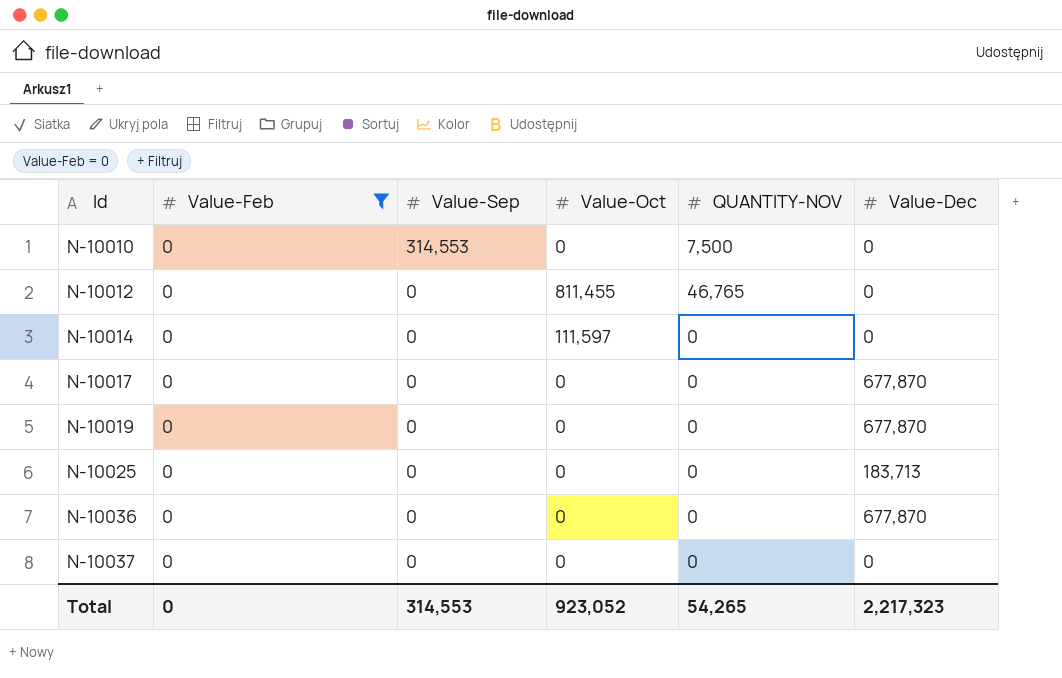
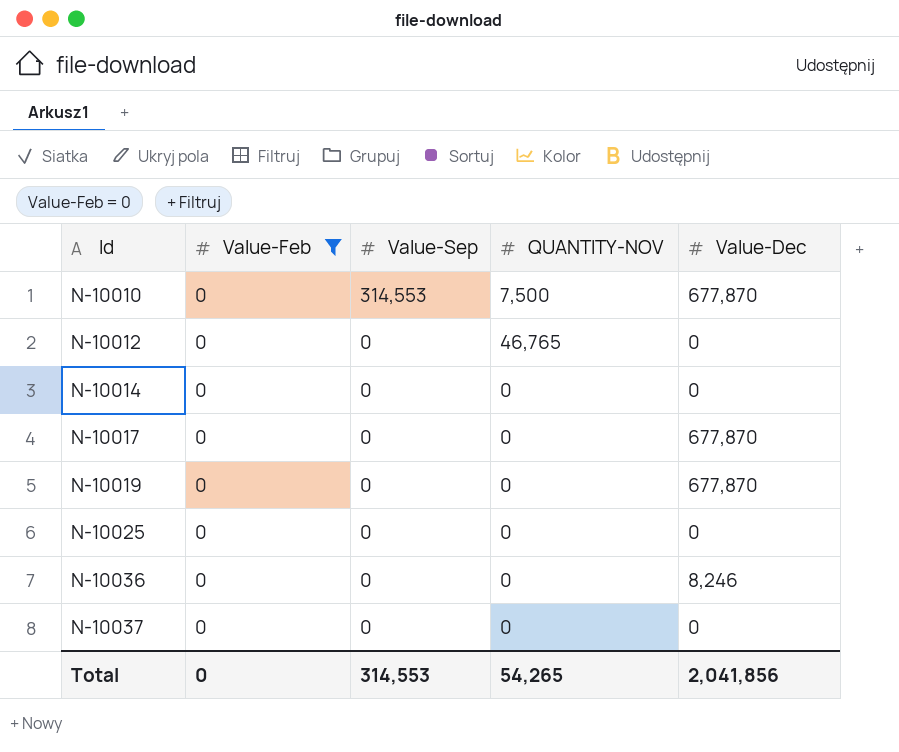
column Value-Oct | position: 4 -> none
N-10010 | Value-Dec: 0 -> 677,870
N-10025 | Value-Dec: 183,713 -> 0
N-10036 | Value-Dec: 677,870 -> 8,246
Total | Value-Dec: 2,217,323 -> 2,041,856

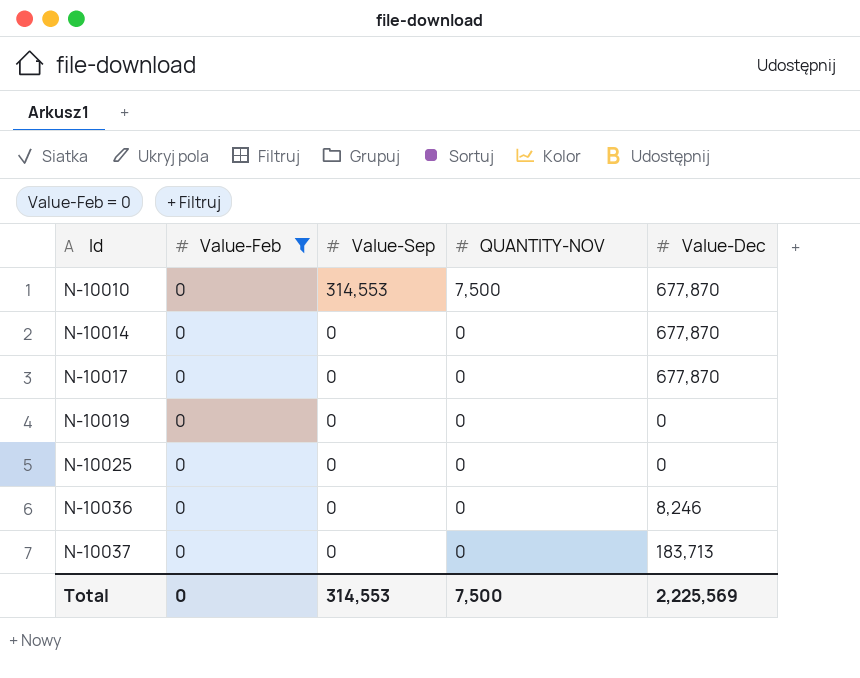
row N-10012: 0 | 0 | 46,765 | 0 -> none
N-10014 | Value-Dec: 0 -> 677,870
N-10019 | Value-Dec: 677,870 -> 0
N-10037 | Value-Dec: 0 -> 183,713
Total | QUANTITY-NOV: 54,265 -> 7,500
Total | Value-Dec: 2,041,856 -> 2,225,569

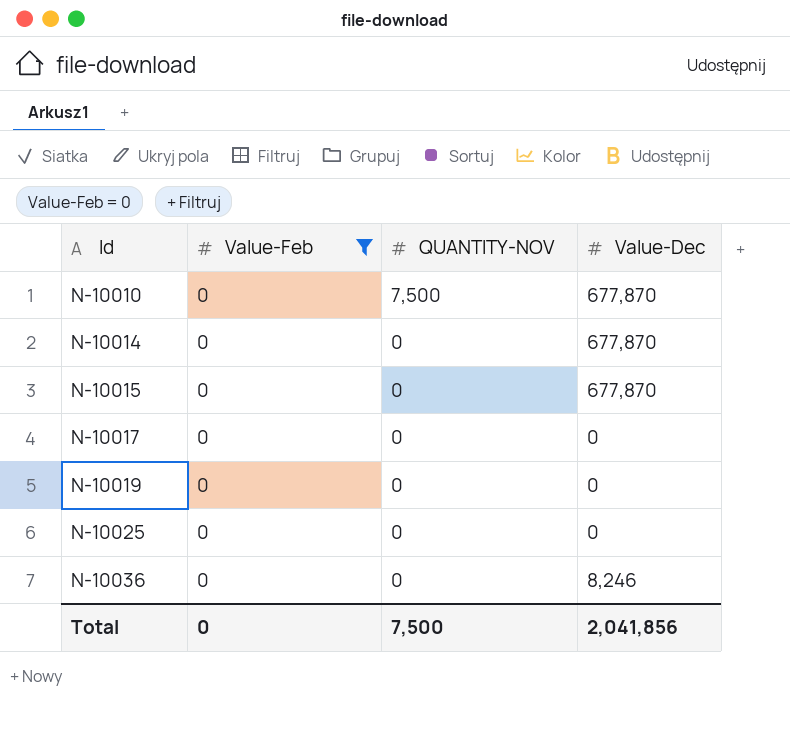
column Value-Sep | position: 3 -> none
row N-10037: 0 | 0 | 0 | 183,713 -> none
row N-10015: none -> 0 | 0 | 677,870
N-10017 | Value-Dec: 677,870 -> 0
Total | Value-Dec: 2,225,569 -> 2,041,856

